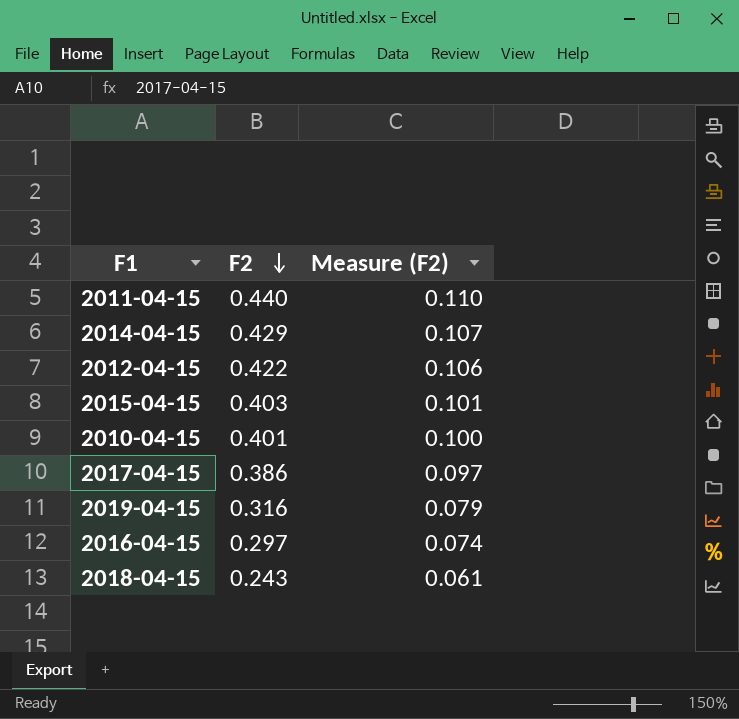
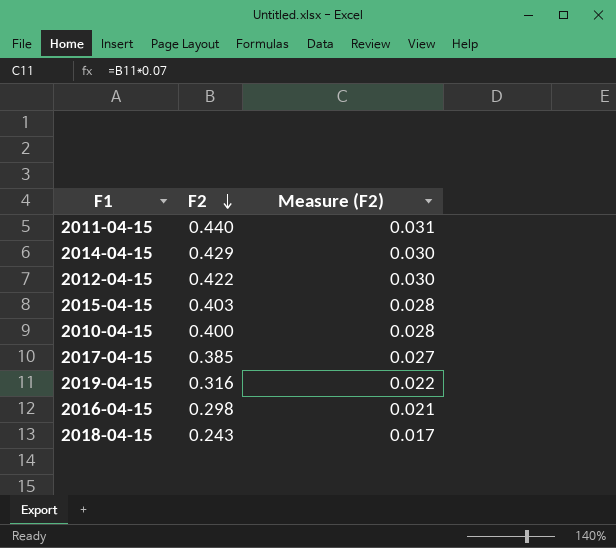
column Measure (F2) | formula: [F2] * 0.25 -> [F2] * 0.07
2010-04-15 | F2: 0.401 -> 0.400
2017-04-15 | F2: 0.386 -> 0.385
2016-04-15 | F2: 0.297 -> 0.298

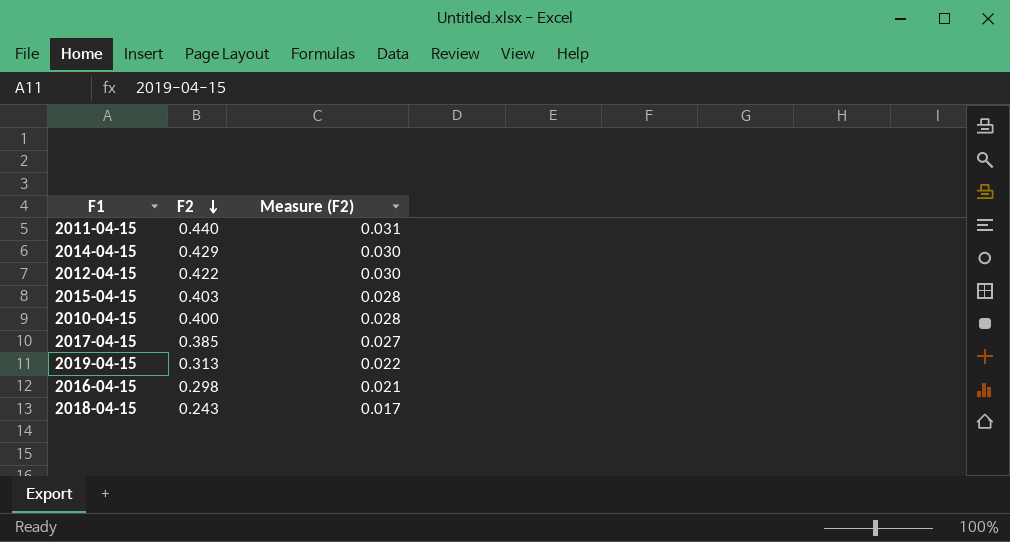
2019-04-15 | F2: 0.316 -> 0.313

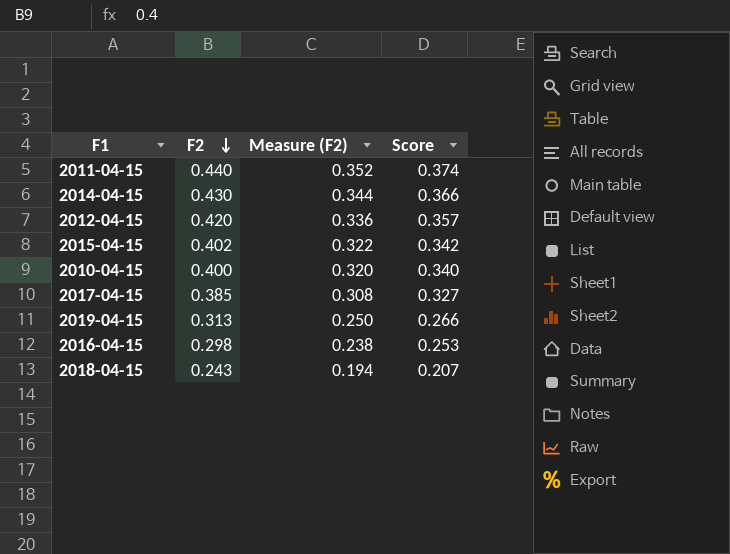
column Measure (F2) | formula: [F2] * 0.07 -> [F2] * 0.8
column Score | formula: none -> [F2] * 0.85
2014-04-15 | F2: 0.429 -> 0.430
2012-04-15 | F2: 0.422 -> 0.420
2015-04-15 | F2: 0.403 -> 0.402

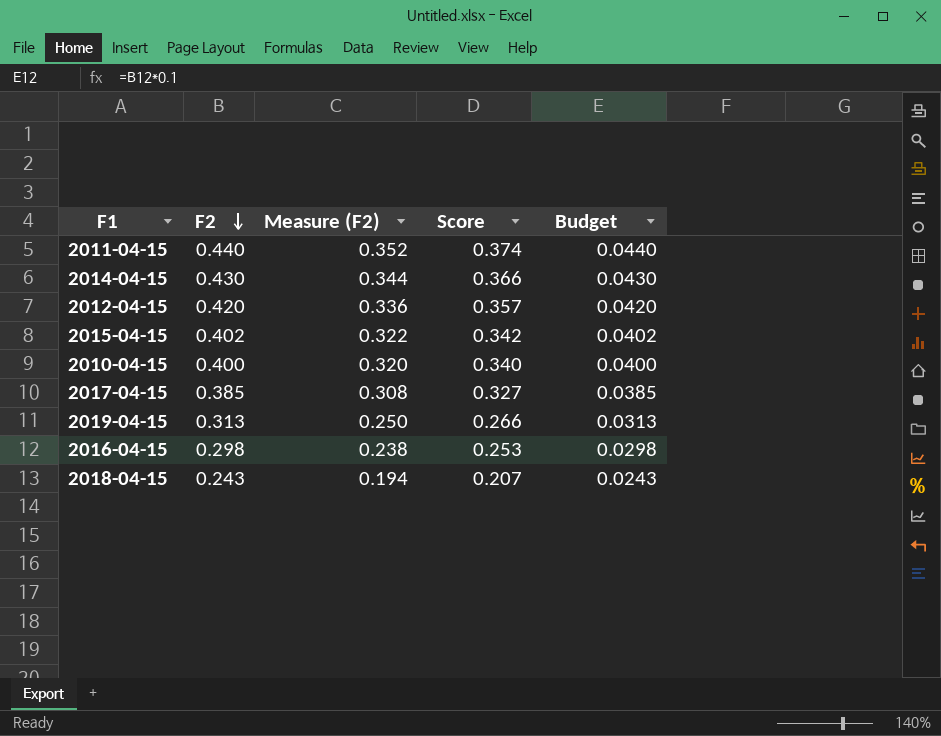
column Budget | formula: none -> [F2] * 0.1

